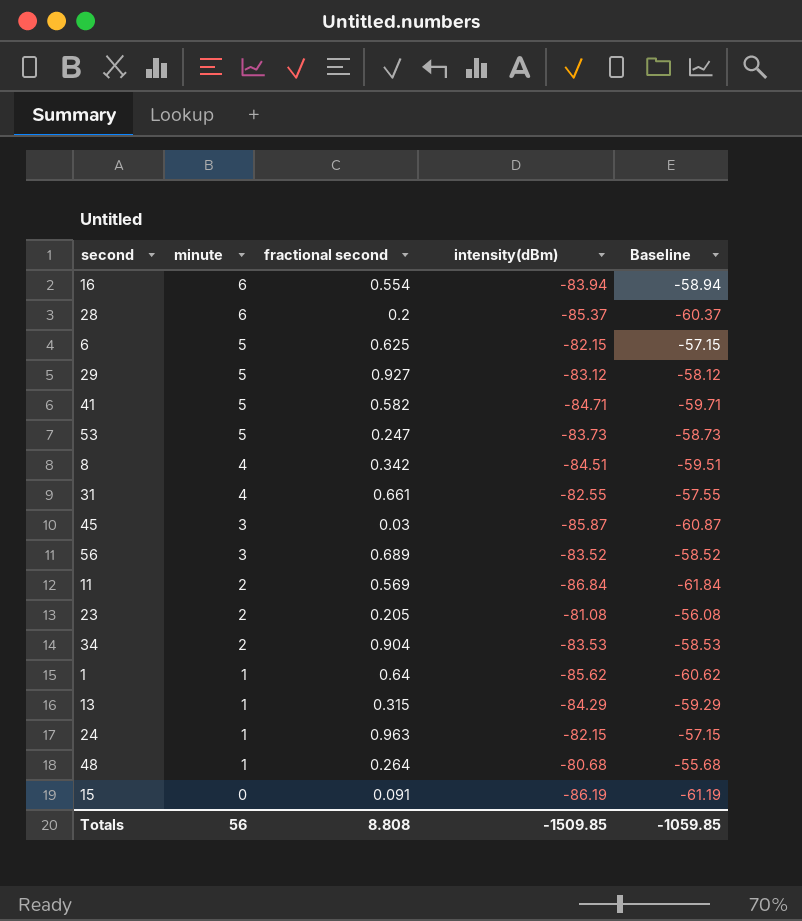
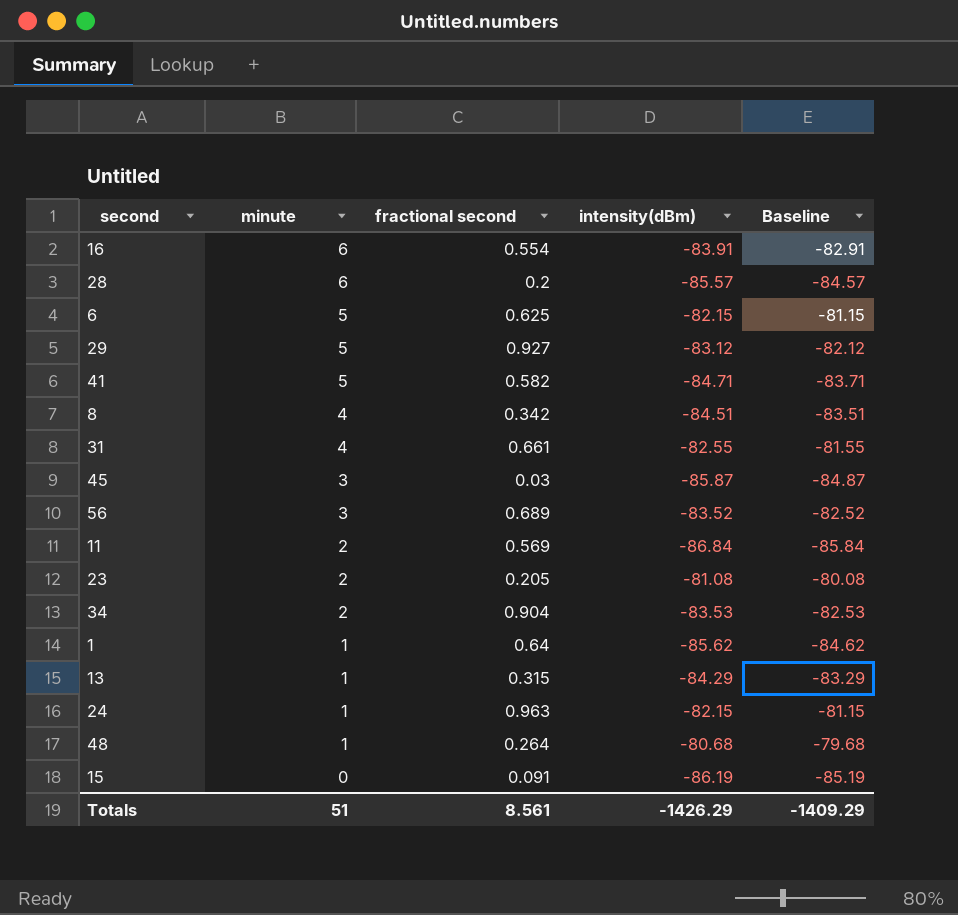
column Baseline | formula: [intensity(dBm)] + 25 -> [intensity(dBm)] + 1
row 53: 5 | 0.247 | -83.73 | -58.73 -> none
16 | intensity(dBm): -83.94 -> -83.91
28 | intensity(dBm): -85.37 -> -85.57
Totals | minute: 56 -> 51
Totals | fractional second: 8.808 -> 8.561
Totals | intensity(dBm): -1509.85 -> -1426.29
Totals | Baseline: -1059.85 -> -1409.29

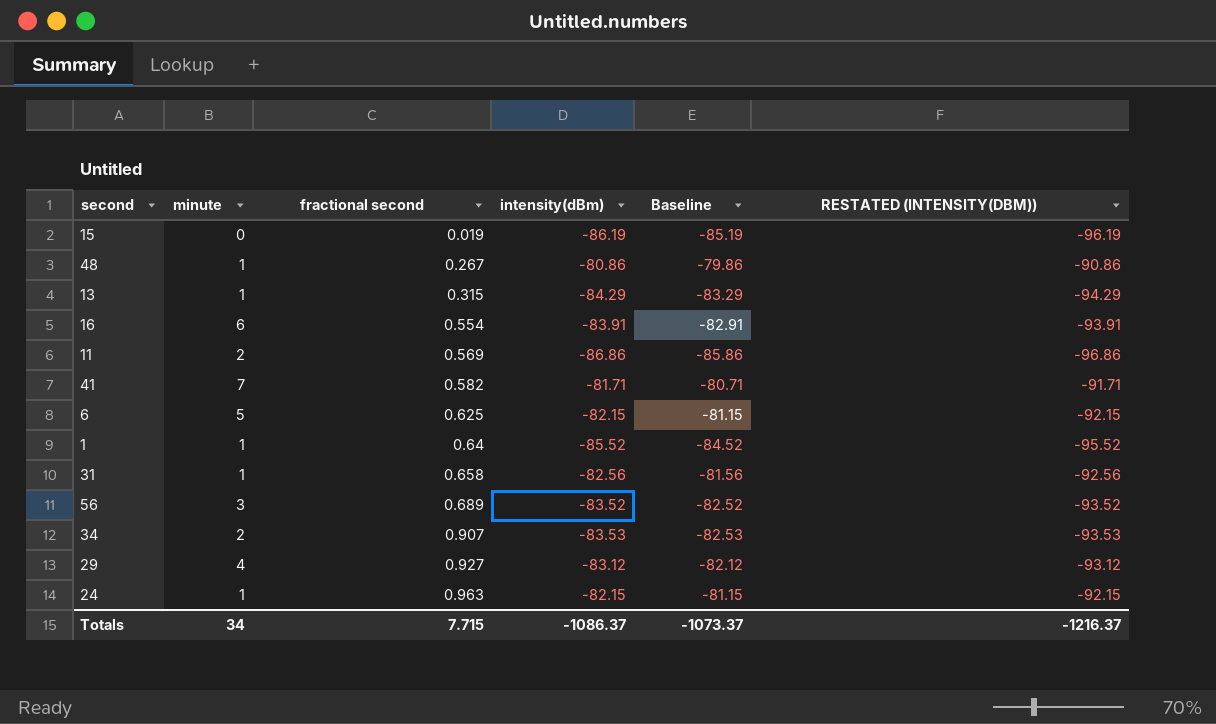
row order: minute descending -> fractional second ascending
column RESTATED (INTENSITY(DBM)) | formula: none -> [intensity(dBm)] - 10
row 28: 6 | 0.2 | -85.57 | -84.57 -> none
row 8: 4 | 0.342 | -84.51 | -83.51 -> none
row 45: 3 | 0.03 | -85.87 | -84.87 -> none
row 23: 2 | 0.205 | -81.08 | -80.08 -> none
15 | fractional second: 0.091 -> 0.019
48 | fractional second: 0.264 -> 0.267
48 | intensity(dBm): -80.68 -> -80.86
48 | Baseline: -79.68 -> -79.86
11 | intensity(dBm): -86.84 -> -86.86
11 | Baseline: -85.84 -> -85.86
41 | minute: 5 -> 7
41 | intensity(dBm): -84.71 -> -81.71
41 | Baseline: -83.71 -> -80.71
1 | intensity(dBm): -85.62 -> -85.52
1 | Baseline: -84.62 -> -84.52
31 | minute: 4 -> 1
31 | fractional second: 0.661 -> 0.658
31 | intensity(dBm): -82.55 -> -82.56
31 | Baseline: -81.55 -> -81.56
34 | fractional second: 0.904 -> 0.907
29 | minute: 5 -> 4
Totals | minute: 51 -> 34
Totals | fractional second: 8.561 -> 7.715
Totals | intensity(dBm): -1426.29 -> -1086.37
Totals | Baseline: -1409.29 -> -1073.37

